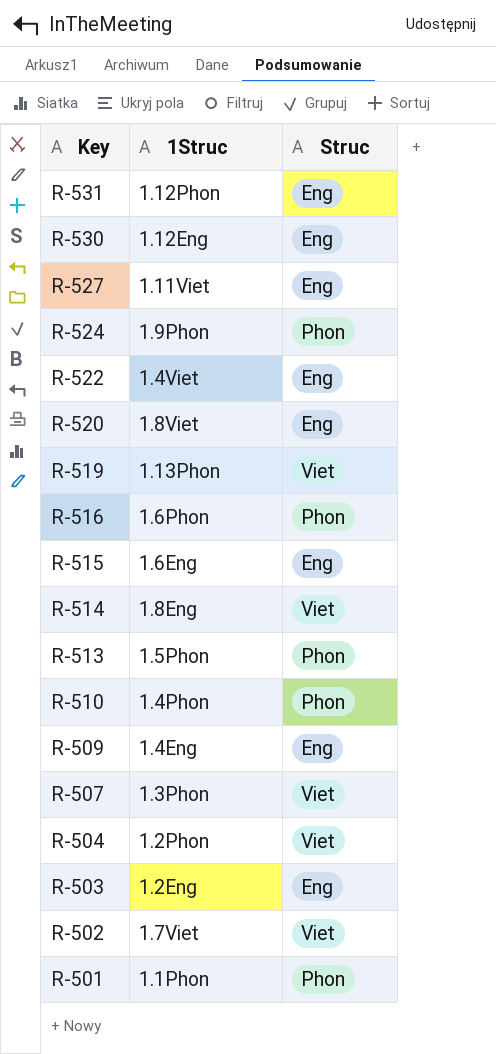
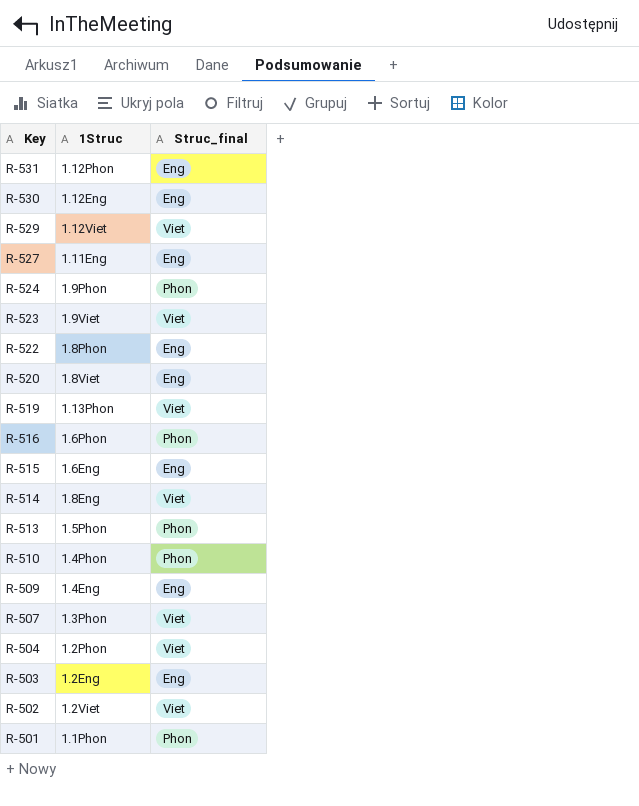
column name: Struc -> Struc_final
row R-529: none -> 1.12Viet | Viet
R-527 | 1Struc: 1.11Viet -> 1.11Eng
row R-523: none -> 1.9Viet | Viet
R-522 | 1Struc: 1.4Viet -> 1.8Phon
R-502 | 1Struc: 1.7Viet -> 1.2Viet

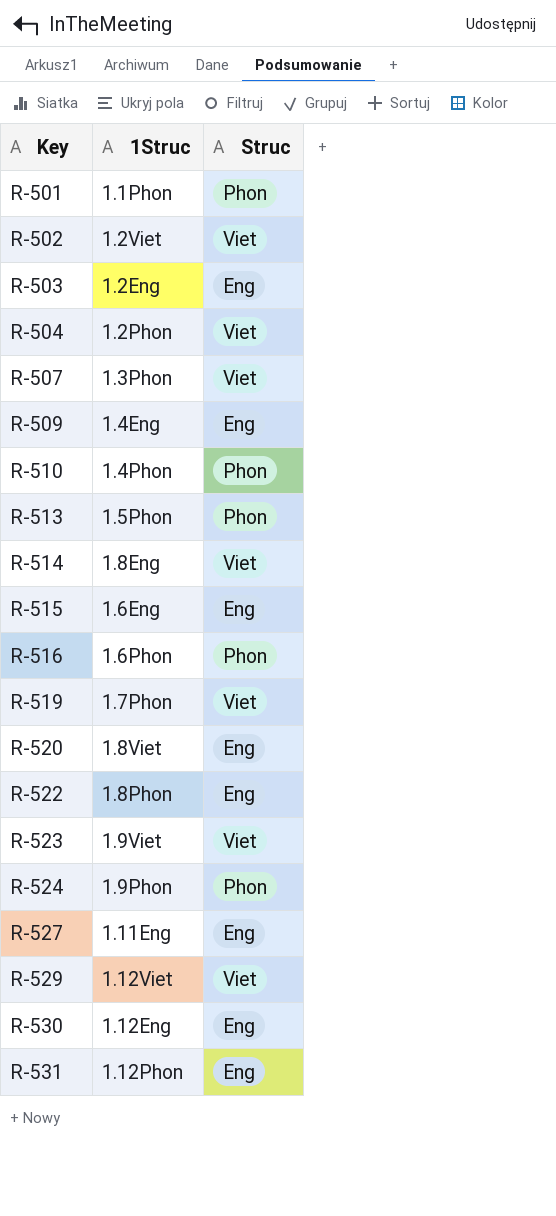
row order: Key descending -> Key ascending
column name: Struc_final -> Struc
R-519 | 1Struc: 1.13Phon -> 1.7Phon

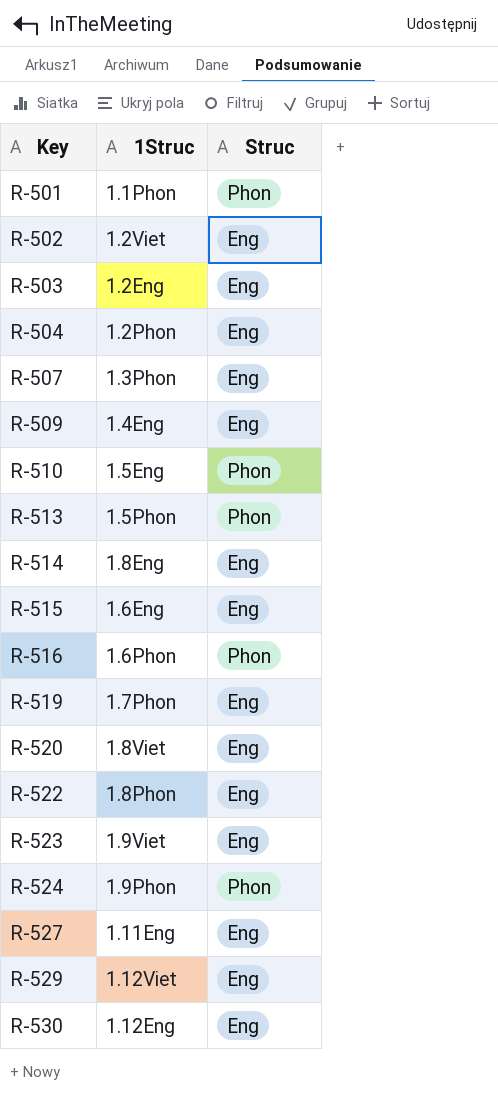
row R-531: 1.12Phon | Eng -> none
R-502 | Struc: Viet -> Eng
R-504 | Struc: Viet -> Eng
R-507 | Struc: Viet -> Eng
R-510 | 1Struc: 1.4Phon -> 1.5Eng
R-514 | Struc: Viet -> Eng
R-519 | Struc: Viet -> Eng
R-523 | Struc: Viet -> Eng
R-529 | Struc: Viet -> Eng

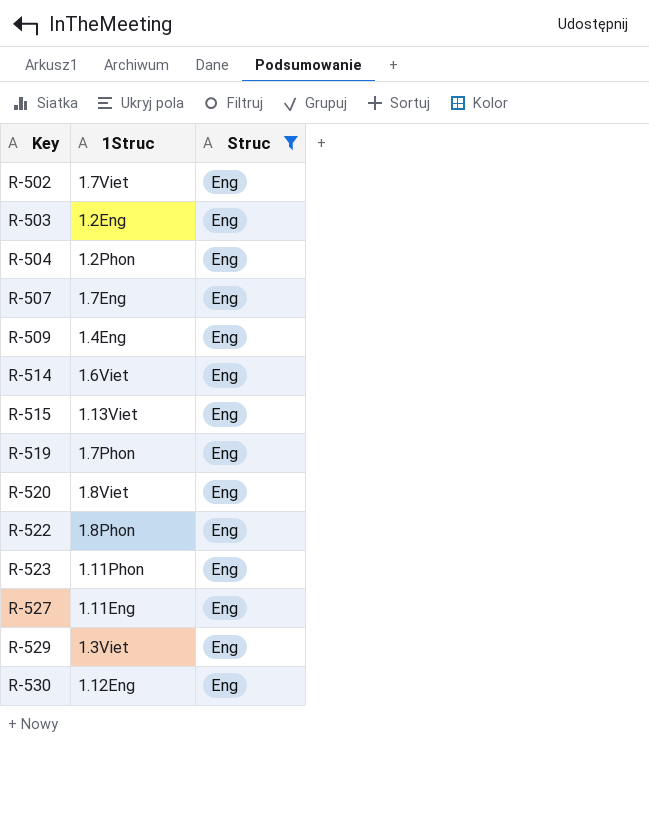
filter: none -> Struc = Eng
R-502 | 1Struc: 1.2Viet -> 1.7Viet
R-507 | 1Struc: 1.3Phon -> 1.7Eng
R-514 | 1Struc: 1.8Eng -> 1.6Viet
R-515 | 1Struc: 1.6Eng -> 1.13Viet
R-523 | 1Struc: 1.9Viet -> 1.11Phon
R-529 | 1Struc: 1.12Viet -> 1.3Viet

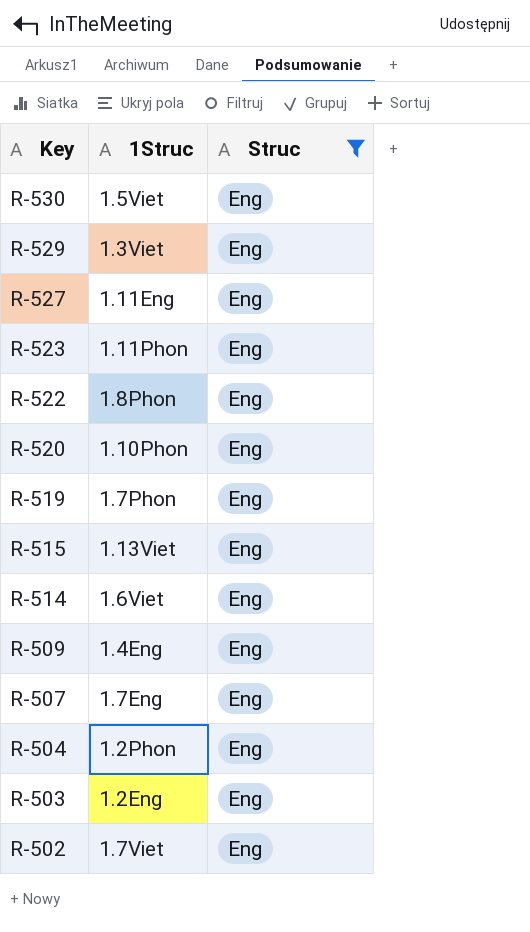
row order: Key ascending -> Key descending
R-530 | 1Struc: 1.12Eng -> 1.5Viet
R-520 | 1Struc: 1.8Viet -> 1.10Phon

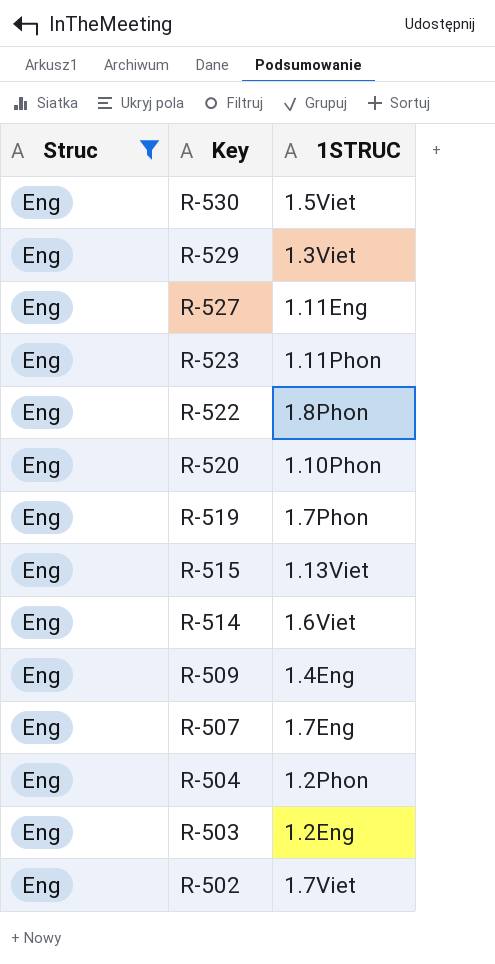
column Struc | position: 3 -> 1
column name: 1Struc -> 1STRUC

